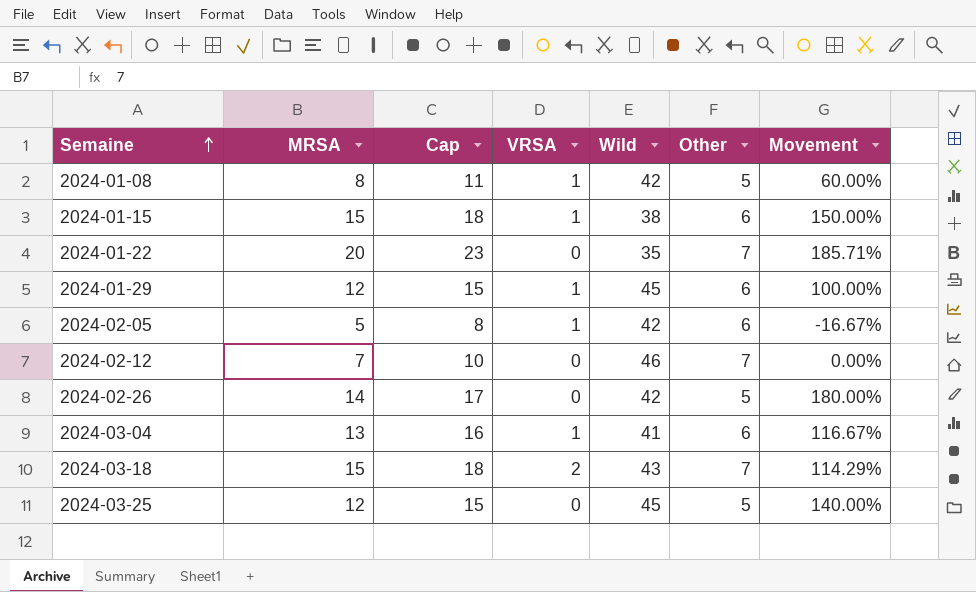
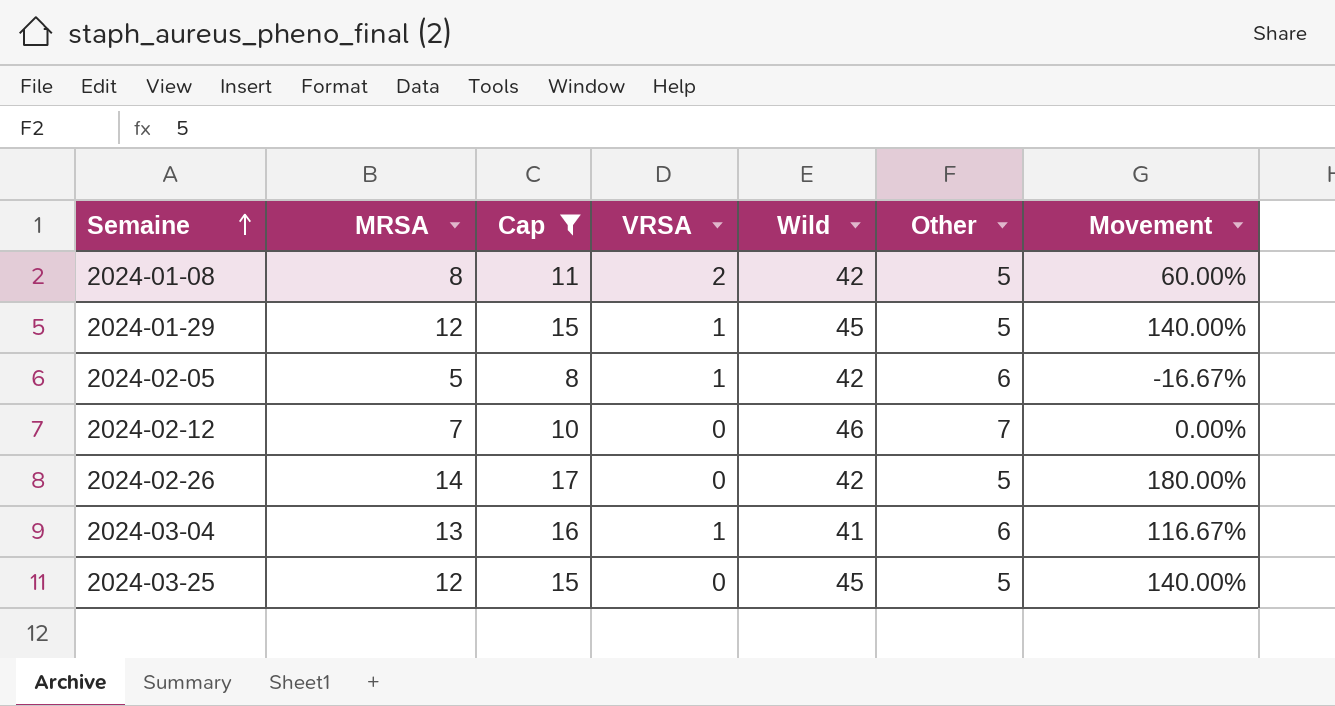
filter: none -> Cap <= 17
2024-01-08 | VRSA: 1 -> 2
2024-01-29 | Other: 6 -> 5
2024-01-29 | Movement: 100.00% -> 140.00%

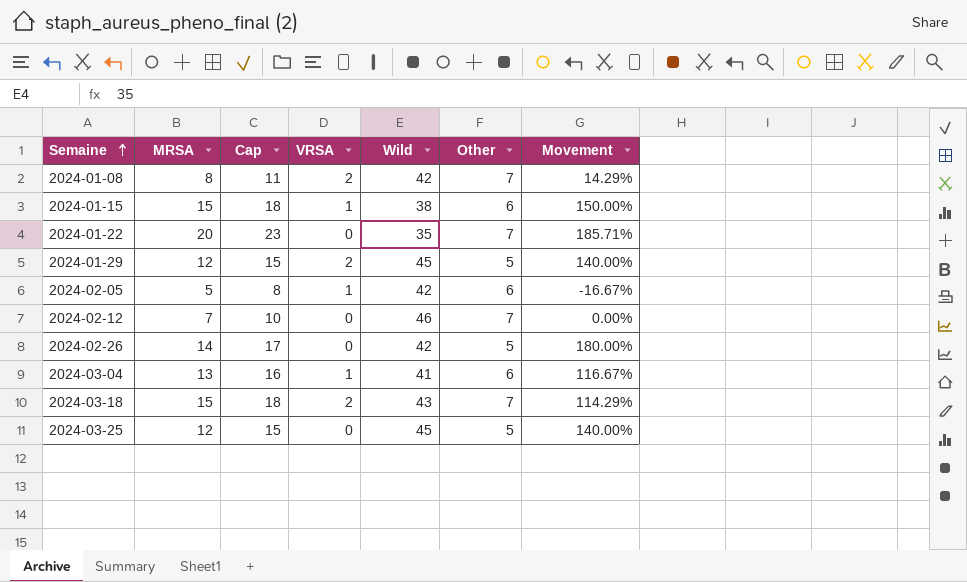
filter: Cap <= 17 -> none
2024-01-08 | Other: 5 -> 7
2024-01-08 | Movement: 60.00% -> 14.29%
2024-01-29 | VRSA: 1 -> 2

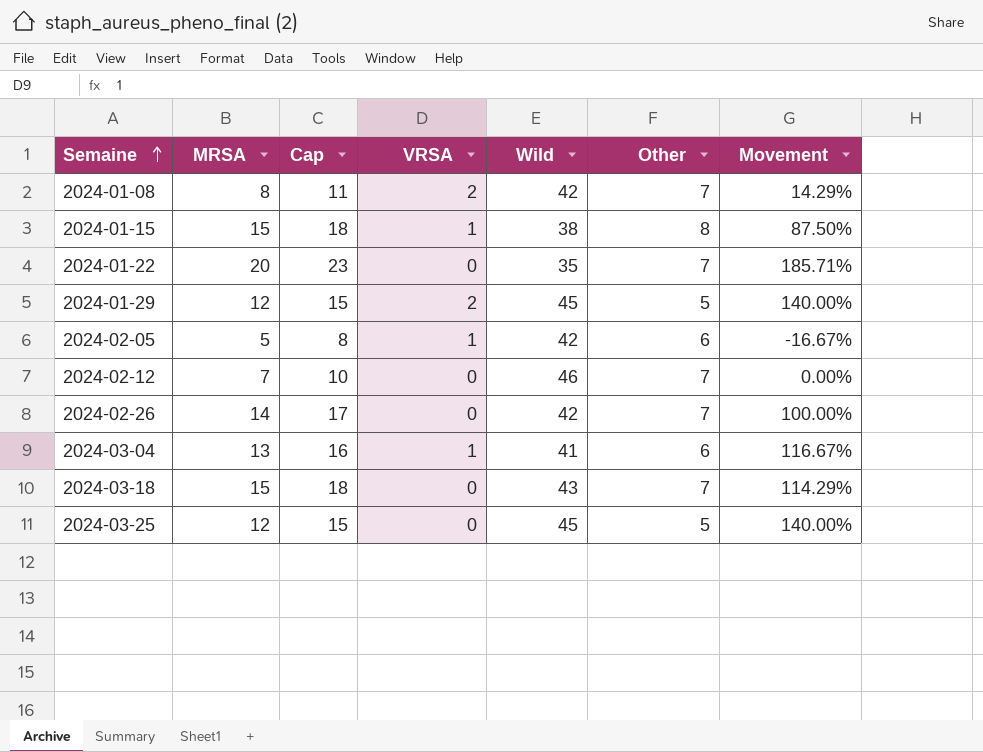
2024-01-15 | Other: 6 -> 8
2024-01-15 | Movement: 150.00% -> 87.50%
2024-02-26 | Other: 5 -> 7
2024-02-26 | Movement: 180.00% -> 100.00%
2024-03-18 | VRSA: 2 -> 0

